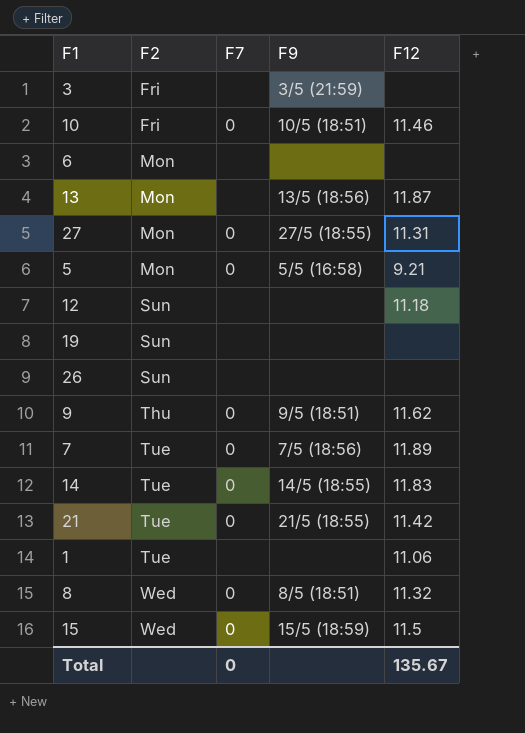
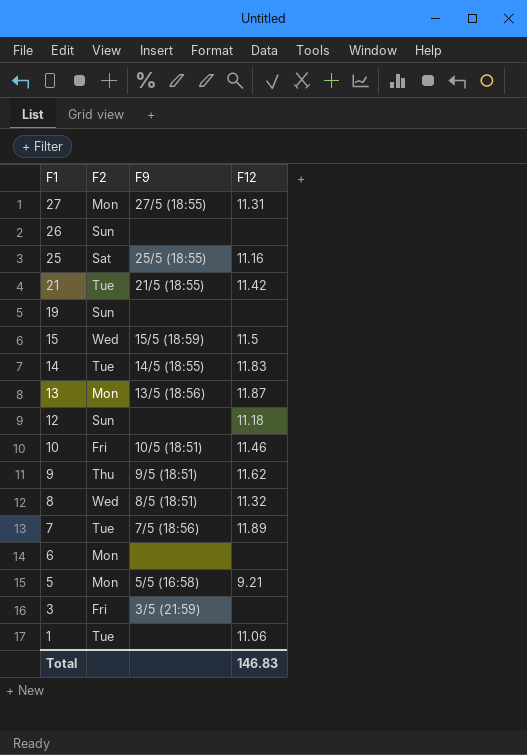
row order: F2 ascending -> F1 descending
column F7 | position: 3 -> none
row 25: none -> Sat | 25/5 (18:55) | 11.16
Total | F12: 135.67 -> 146.83

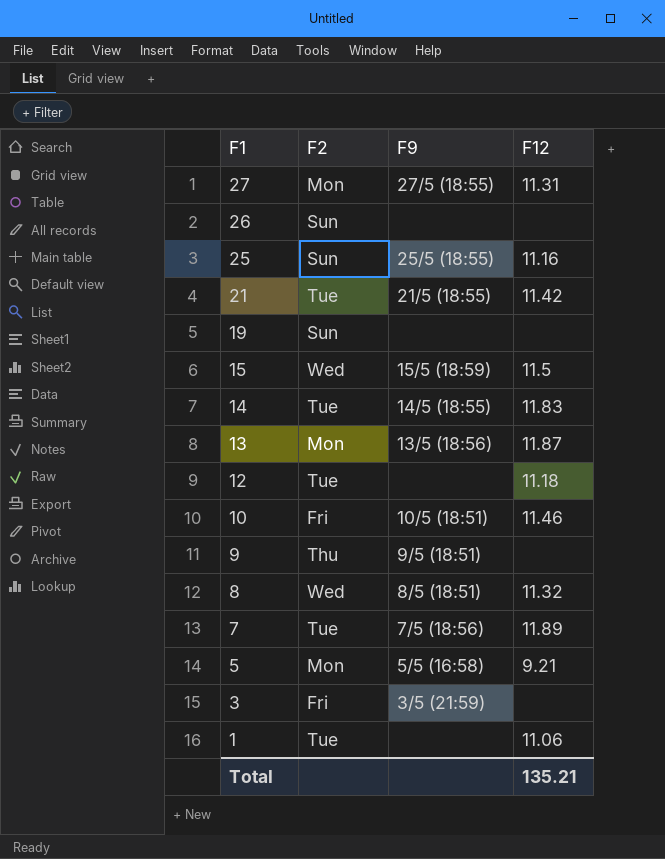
row 6: Mon | none | none -> none
25 | F2: Sat -> Sun
12 | F2: Sun -> Tue
9 | F12: 11.62 -> none
Total | F12: 146.83 -> 135.21

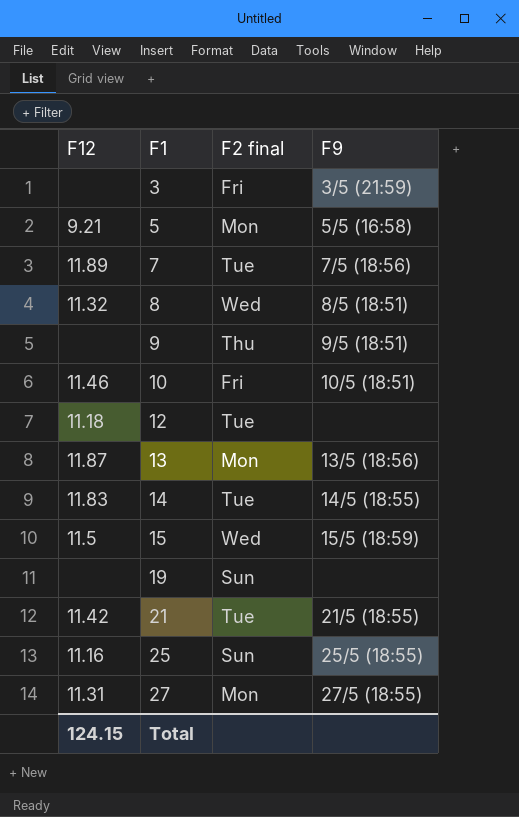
row order: F1 descending -> F1 ascending
column F12 | position: 4 -> 1
column name: F2 -> F2 final
row 26: Sun | none | none -> none
row 1: Tue | none | 11.06 -> none
Total | F12: 135.21 -> 124.15

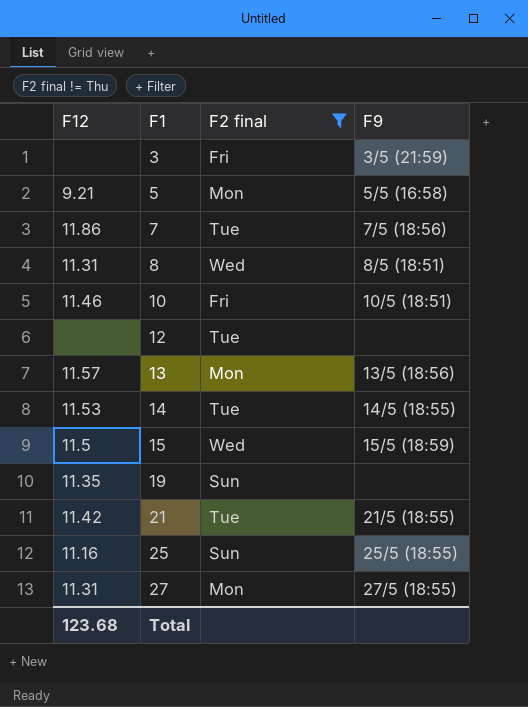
filter: none -> F2 final != Thu
7 | F12: 11.89 -> 11.86
8 | F12: 11.32 -> 11.31
12 | F12: 11.18 -> none
13 | F12: 11.87 -> 11.57
14 | F12: 11.83 -> 11.53
19 | F12: none -> 11.35
Total | F12: 124.15 -> 123.68

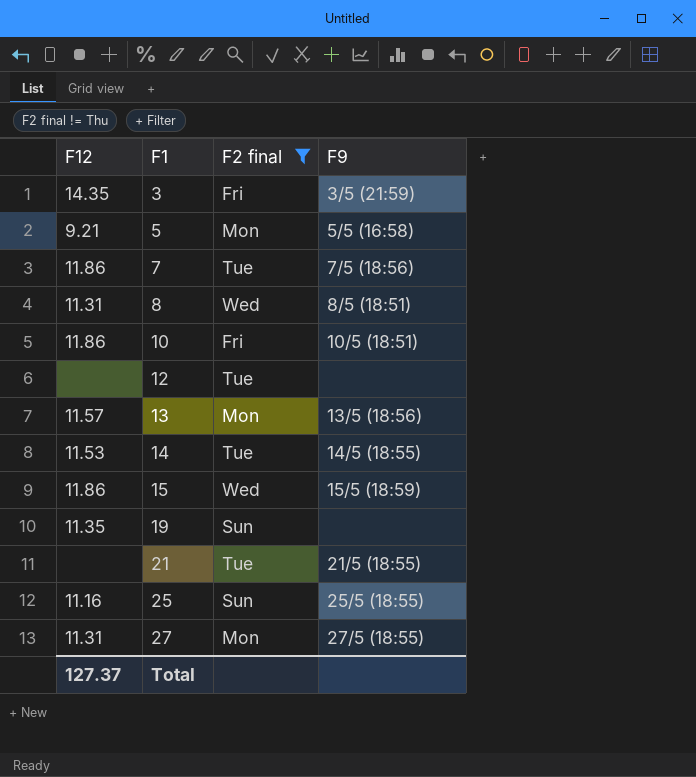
3 | F12: none -> 14.35
10 | F12: 11.46 -> 11.86
15 | F12: 11.5 -> 11.86
21 | F12: 11.42 -> none
Total | F12: 123.68 -> 127.37

